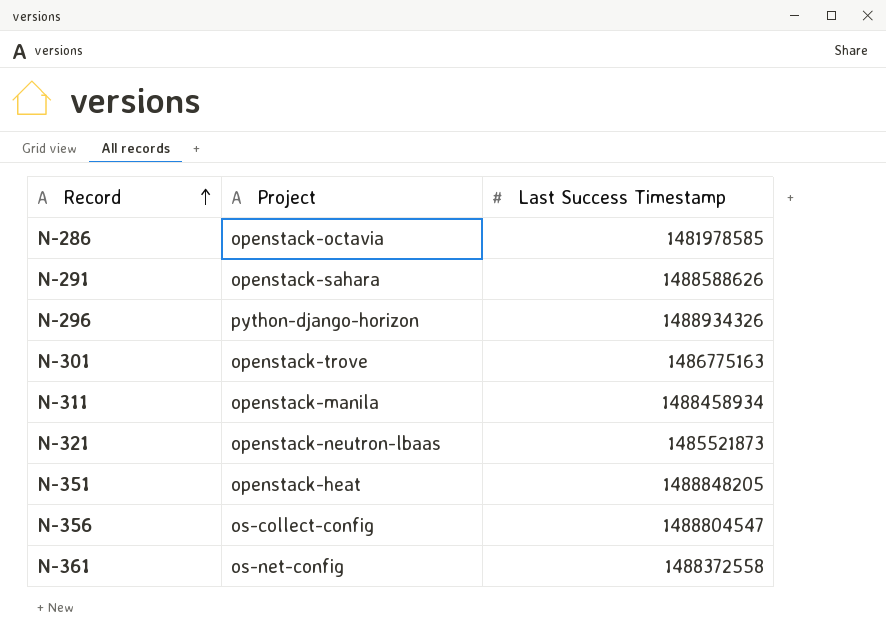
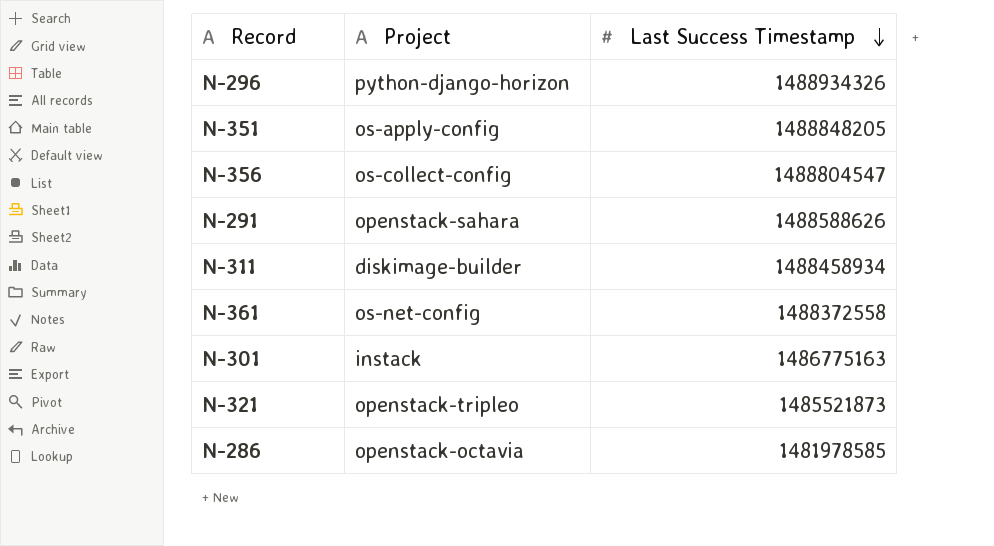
row order: Record ascending -> Last Success Timestamp descending
N-351 | Project: openstack-heat -> os-apply-config
N-311 | Project: openstack-manila -> diskimage-builder
N-301 | Project: openstack-trove -> instack
N-321 | Project: openstack-neutron-lbaas -> openstack-tripleo

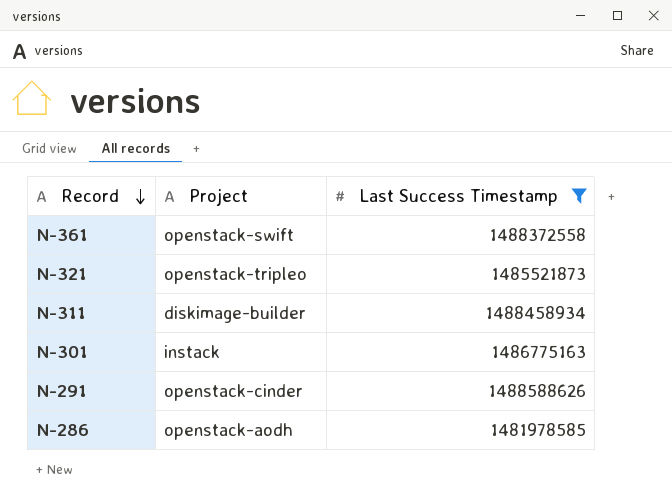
filter: none -> Last Success Timestamp <= 1488588626
row order: Last Success Timestamp descending -> Record descending
N-361 | Project: os-net-config -> openstack-swift
N-291 | Project: openstack-sahara -> openstack-cinder
N-286 | Project: openstack-octavia -> openstack-aodh

